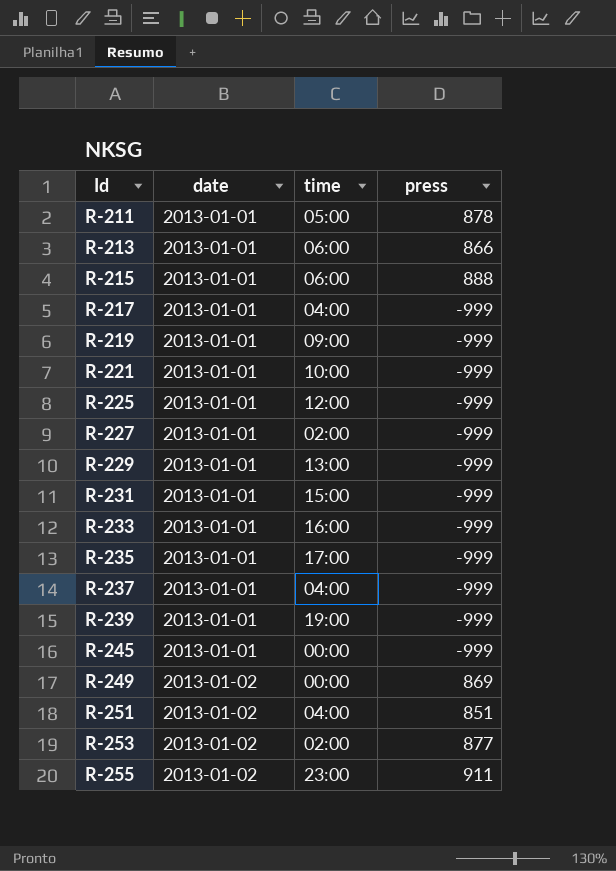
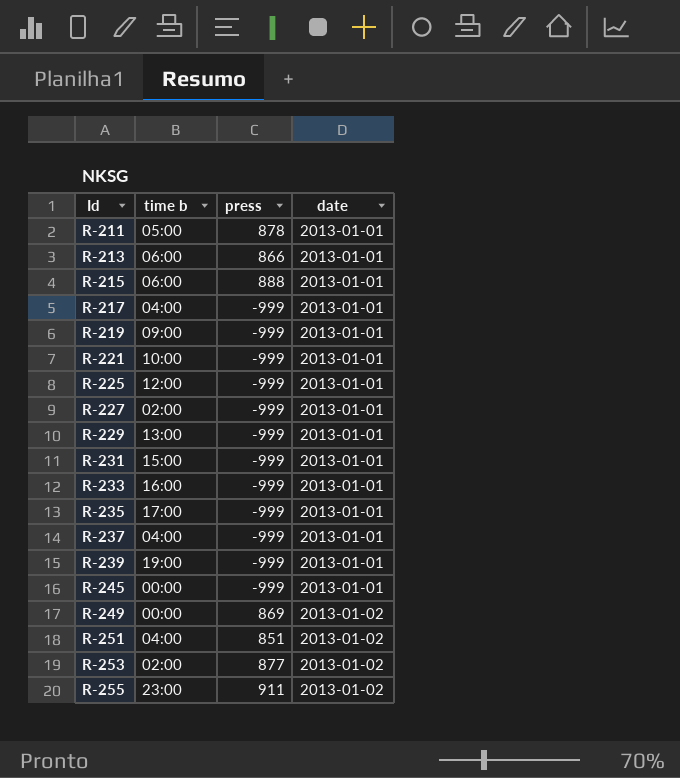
column name: time -> time b
column date | position: 2 -> 4

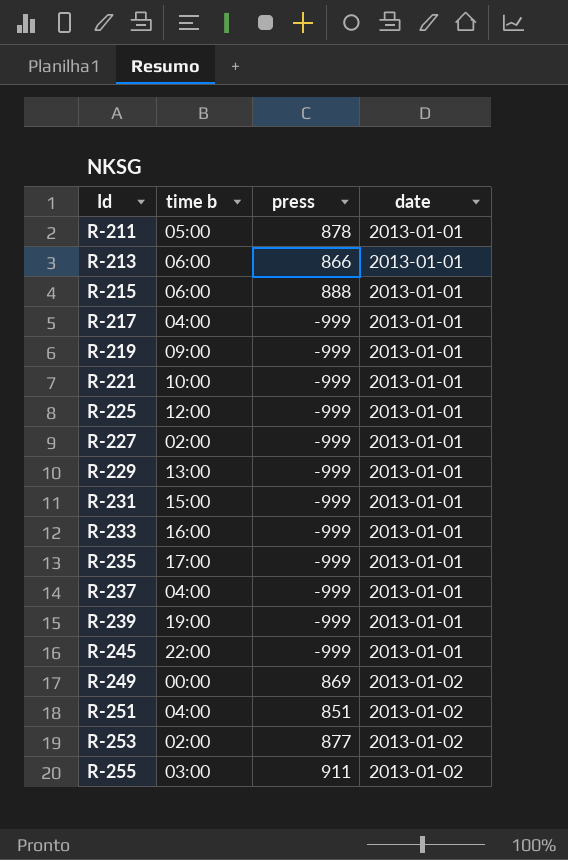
R-245 | time b: 00:00 -> 22:00
R-255 | time b: 23:00 -> 03:00

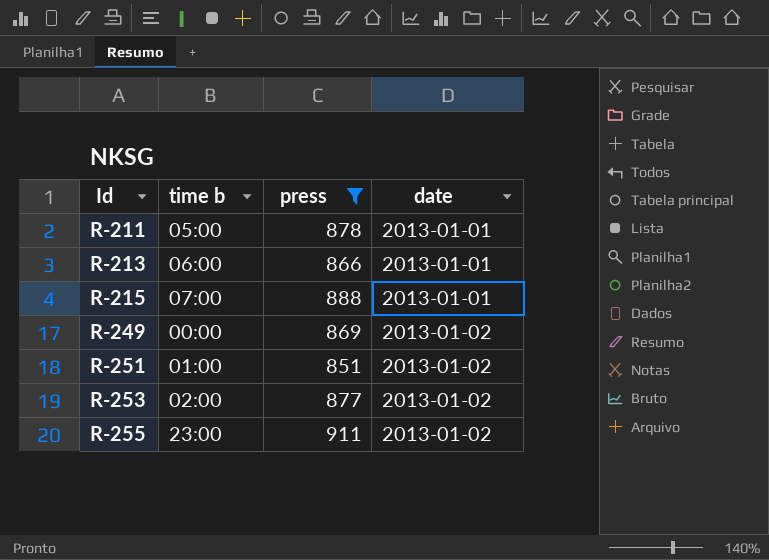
filter: none -> press != -999
R-215 | time b: 06:00 -> 07:00
R-251 | time b: 04:00 -> 01:00
R-255 | time b: 03:00 -> 23:00

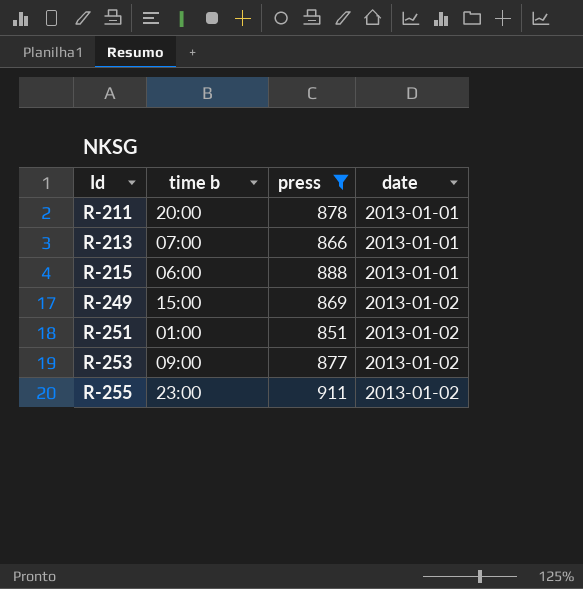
R-211 | time b: 05:00 -> 20:00
R-213 | time b: 06:00 -> 07:00
R-215 | time b: 07:00 -> 06:00
R-249 | time b: 00:00 -> 15:00
R-253 | time b: 02:00 -> 09:00

